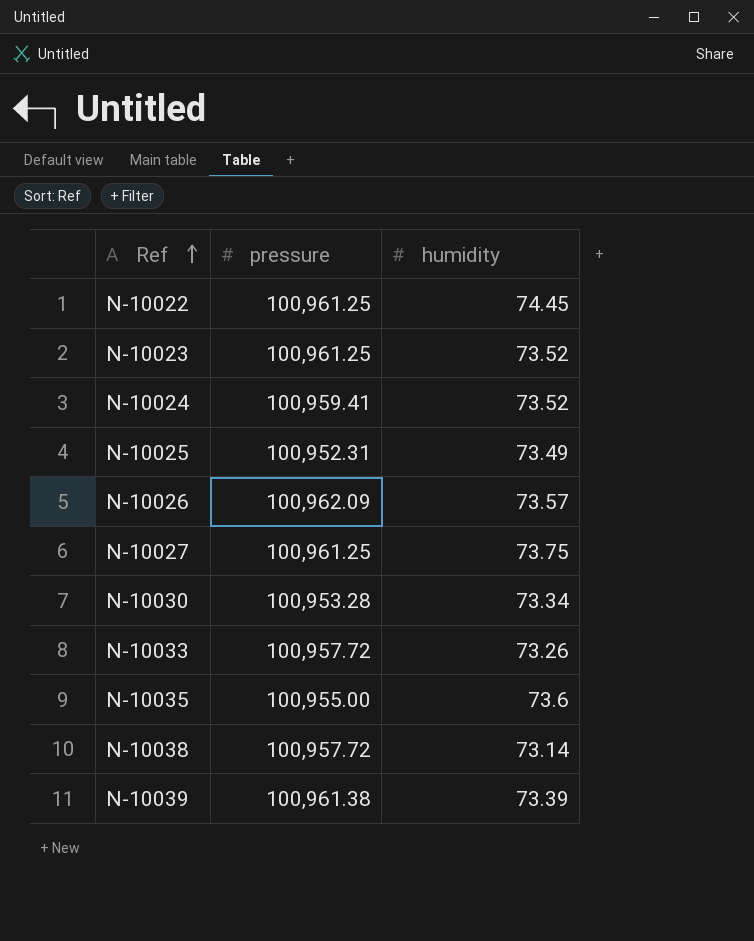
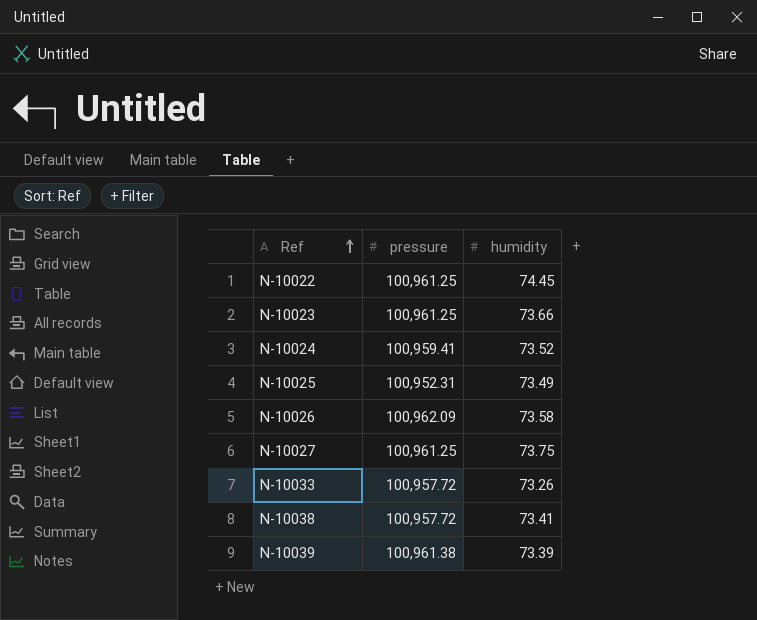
row N-10030: 100,953.28 | 73.34 -> none
row N-10035: 100,955.00 | 73.6 -> none
N-10023 | humidity: 73.52 -> 73.66
N-10026 | humidity: 73.57 -> 73.58
N-10038 | humidity: 73.14 -> 73.41

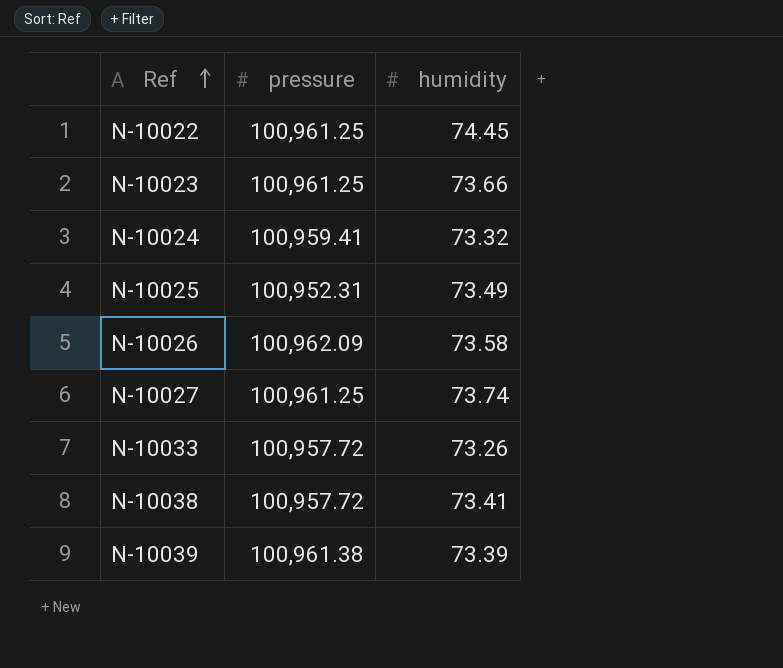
N-10024 | humidity: 73.52 -> 73.32
N-10027 | humidity: 73.75 -> 73.74

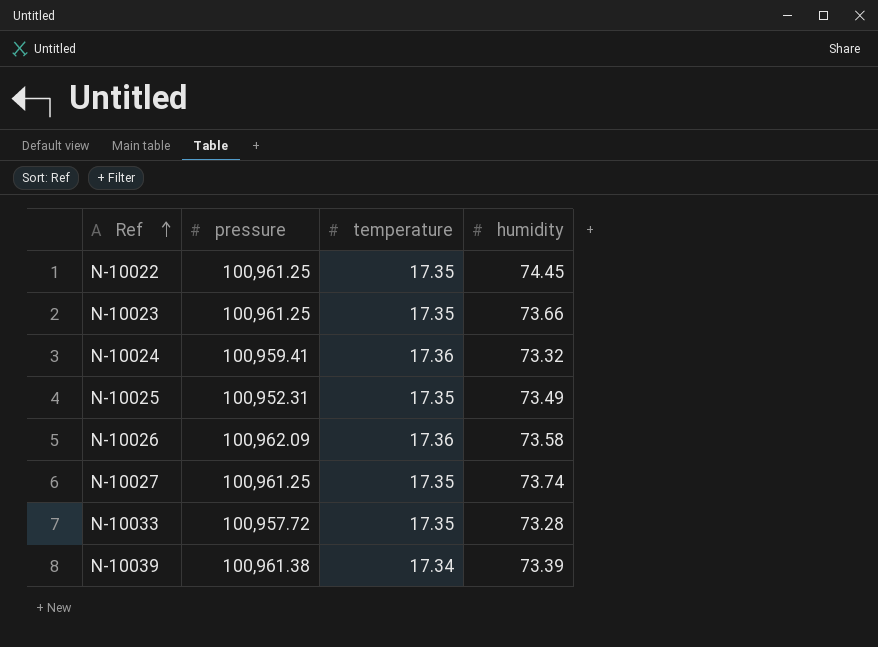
column temperature | position: none -> 3
row N-10038: 100,957.72 | 73.41 -> none
N-10033 | humidity: 73.26 -> 73.28

